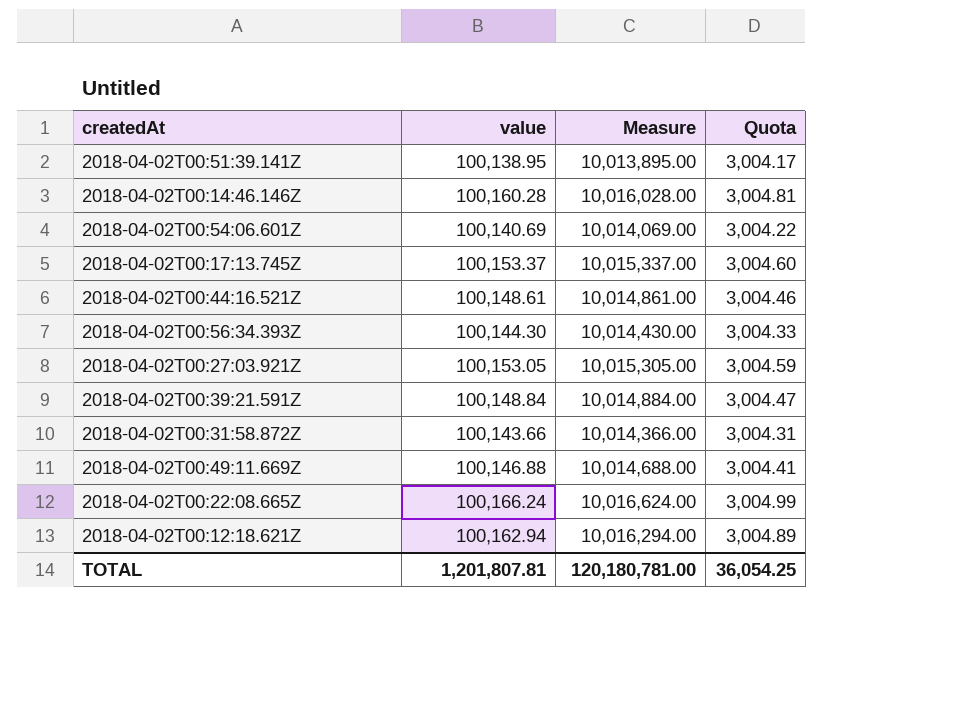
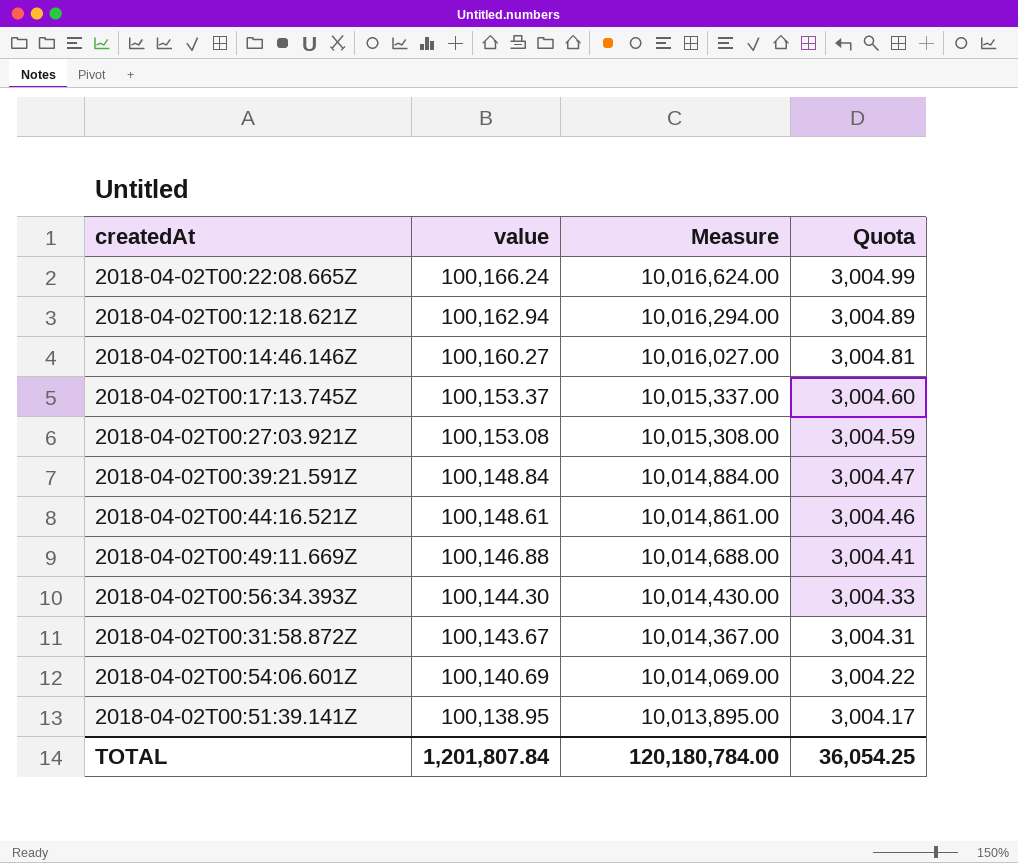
row order: none -> value descending
2018-04-02T00:14:46.146Z | value: 100,160.28 -> 100,160.27
2018-04-02T00:14:46.146Z | Measure: 10,016,028.00 -> 10,016,027.00
2018-04-02T00:27:03.921Z | value: 100,153.05 -> 100,153.08
2018-04-02T00:27:03.921Z | Measure: 10,015,305.00 -> 10,015,308.00
2018-04-02T00:31:58.872Z | value: 100,143.66 -> 100,143.67
2018-04-02T00:31:58.872Z | Measure: 10,014,366.00 -> 10,014,367.00
TOTAL | value: 1,201,807.81 -> 1,201,807.84
TOTAL | Measure: 120,180,781.00 -> 120,180,784.00

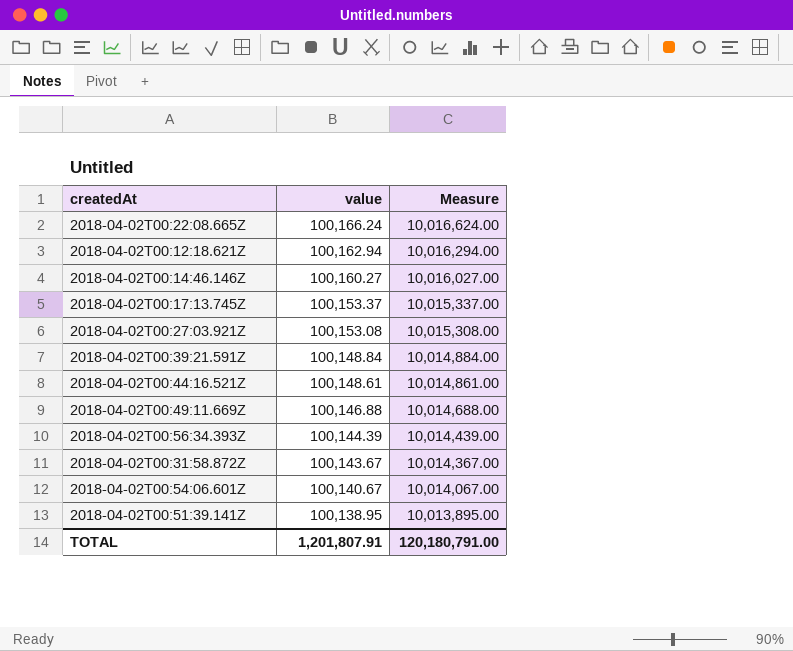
column Quota | formula: [value] * 0.03 -> none
2018-04-02T00:56:34.393Z | value: 100,144.30 -> 100,144.39
2018-04-02T00:56:34.393Z | Measure: 10,014,430.00 -> 10,014,439.00
2018-04-02T00:54:06.601Z | value: 100,140.69 -> 100,140.67
2018-04-02T00:54:06.601Z | Measure: 10,014,069.00 -> 10,014,067.00
TOTAL | value: 1,201,807.84 -> 1,201,807.91
TOTAL | Measure: 120,180,784.00 -> 120,180,791.00

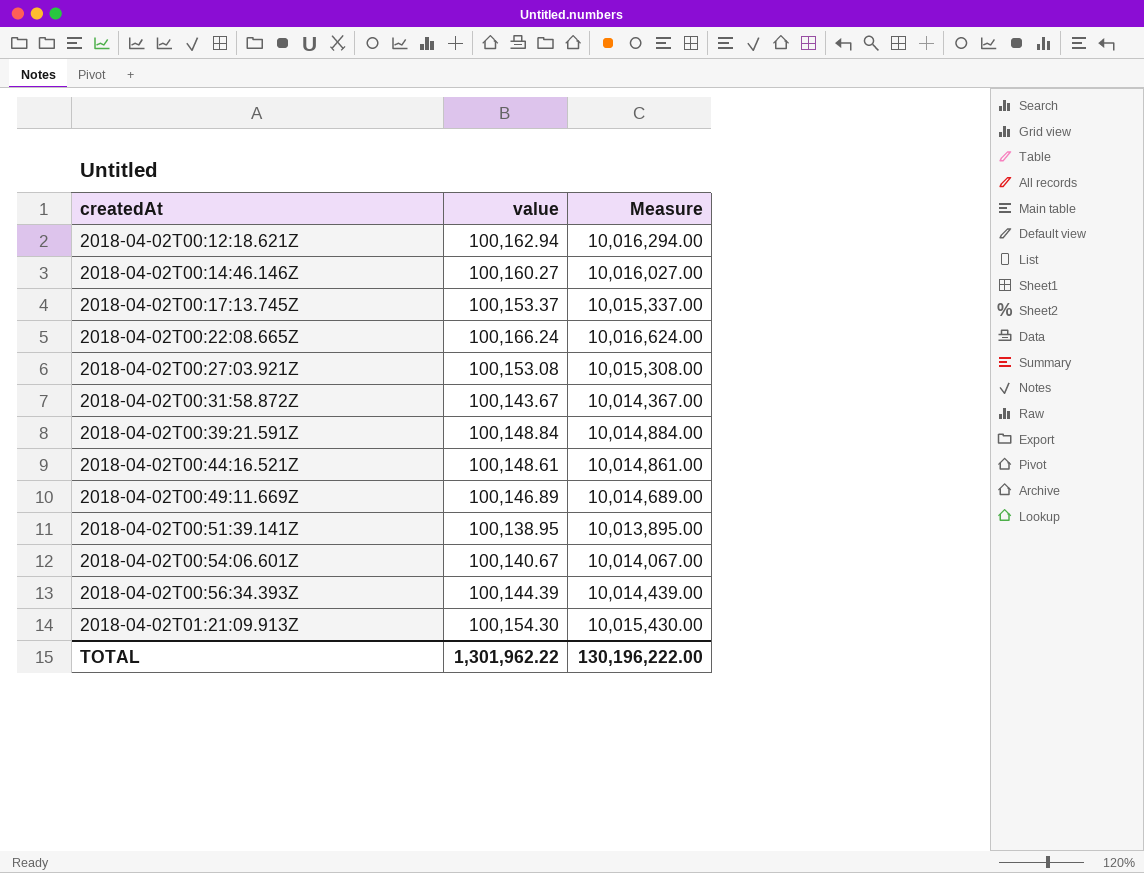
row order: value descending -> createdAt ascending
2018-04-02T00:49:11.669Z | value: 100,146.88 -> 100,146.89
2018-04-02T00:49:11.669Z | Measure: 10,014,688.00 -> 10,014,689.00
row 2018-04-02T01:21:09.913Z: none -> 100,154.30 | 10,015,430.00
TOTAL | value: 1,201,807.91 -> 1,301,962.22
TOTAL | Measure: 120,180,791.00 -> 130,196,222.00

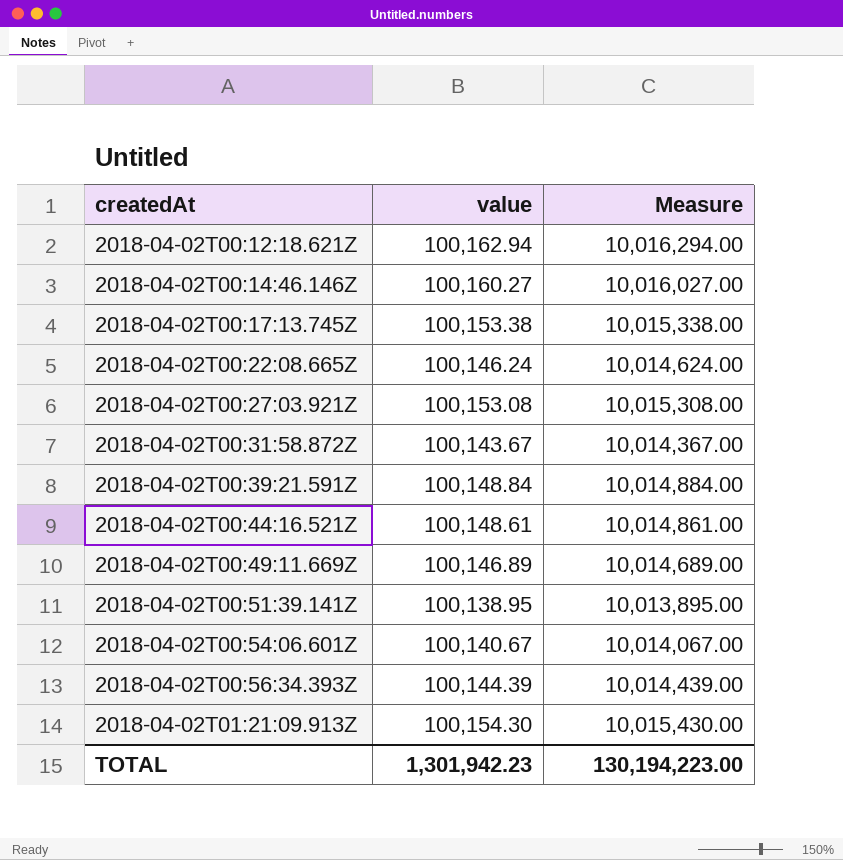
2018-04-02T00:17:13.745Z | value: 100,153.37 -> 100,153.38
2018-04-02T00:17:13.745Z | Measure: 10,015,337.00 -> 10,015,338.00
2018-04-02T00:22:08.665Z | value: 100,166.24 -> 100,146.24
2018-04-02T00:22:08.665Z | Measure: 10,016,624.00 -> 10,014,624.00
TOTAL | value: 1,301,962.22 -> 1,301,942.23
TOTAL | Measure: 130,196,222.00 -> 130,194,223.00

